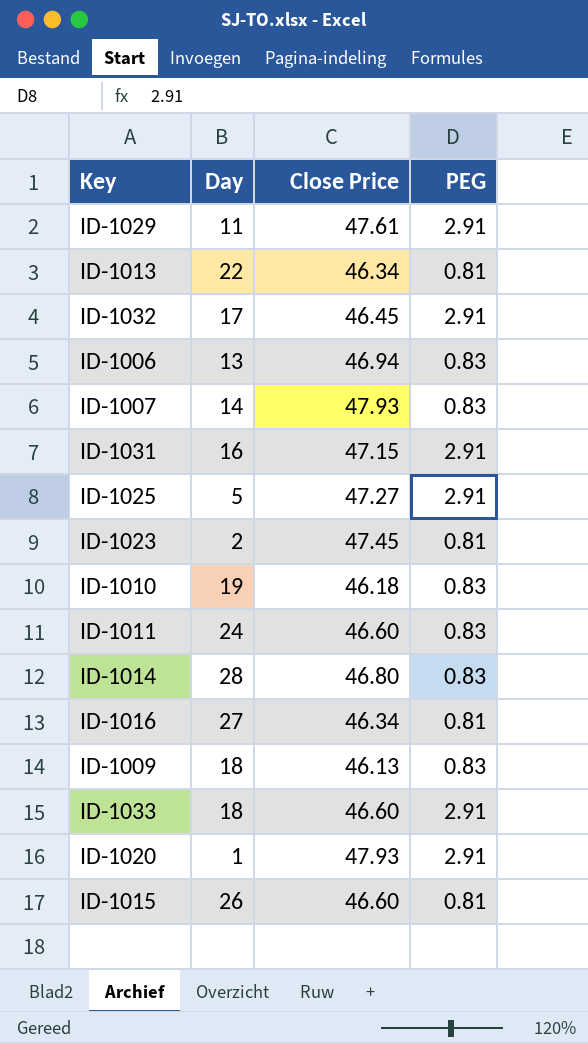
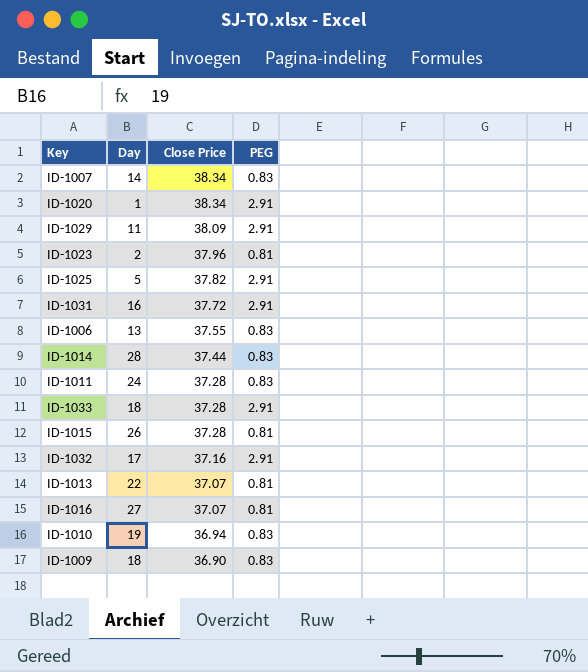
row order: none -> Close Price descending
ID-1007 | Close Price: 47.93 -> 38.34
ID-1020 | Close Price: 47.93 -> 38.34
ID-1029 | Close Price: 47.61 -> 38.09
ID-1023 | Close Price: 47.45 -> 37.96
ID-1025 | Close Price: 47.27 -> 37.82
ID-1031 | Close Price: 47.15 -> 37.72
ID-1006 | Close Price: 46.94 -> 37.55
ID-1014 | Close Price: 46.80 -> 37.44
ID-1011 | Close Price: 46.60 -> 37.28
ID-1033 | Close Price: 46.60 -> 37.28
ID-1015 | Close Price: 46.60 -> 37.28
ID-1032 | Close Price: 46.45 -> 37.16
ID-1013 | Close Price: 46.34 -> 37.07
ID-1016 | Close Price: 46.34 -> 37.07
ID-1010 | Close Price: 46.18 -> 36.94
ID-1009 | Close Price: 46.13 -> 36.90

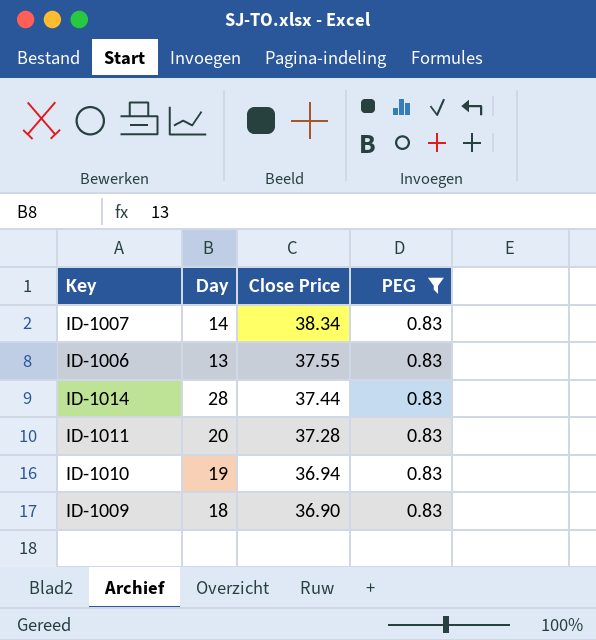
filter: none -> PEG = 0.83
ID-1011 | Day: 24 -> 20

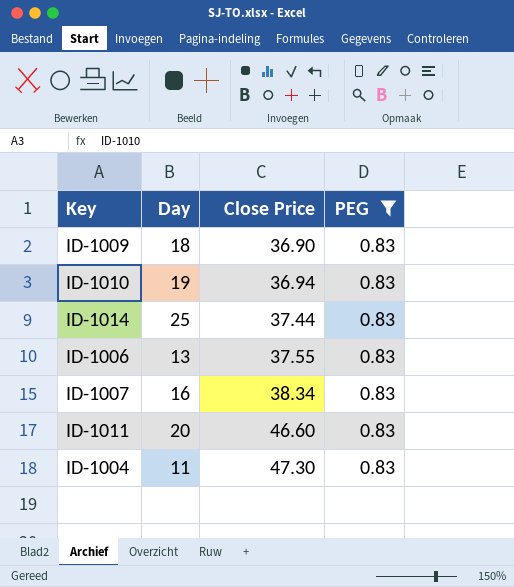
row order: Close Price descending -> Close Price ascending
ID-1014 | Day: 28 -> 25
ID-1007 | Day: 14 -> 16
ID-1011 | Close Price: 37.28 -> 46.60
row ID-1004: none -> 11 | 47.30 | 0.83

